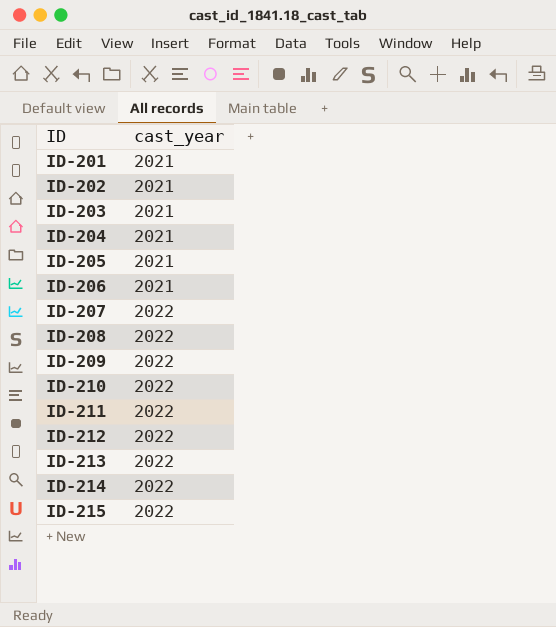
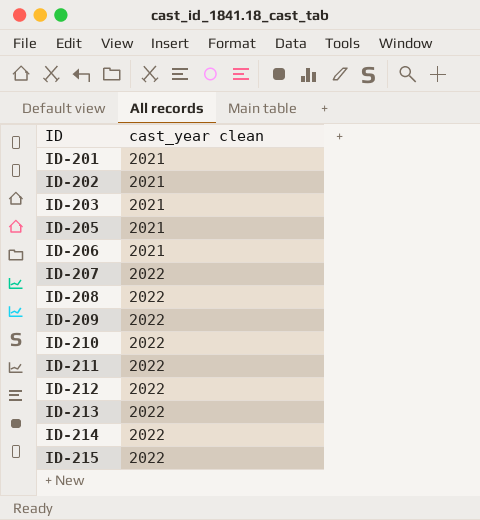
column name: cast_year -> cast_year clean
row ID-204: 2021 -> none

